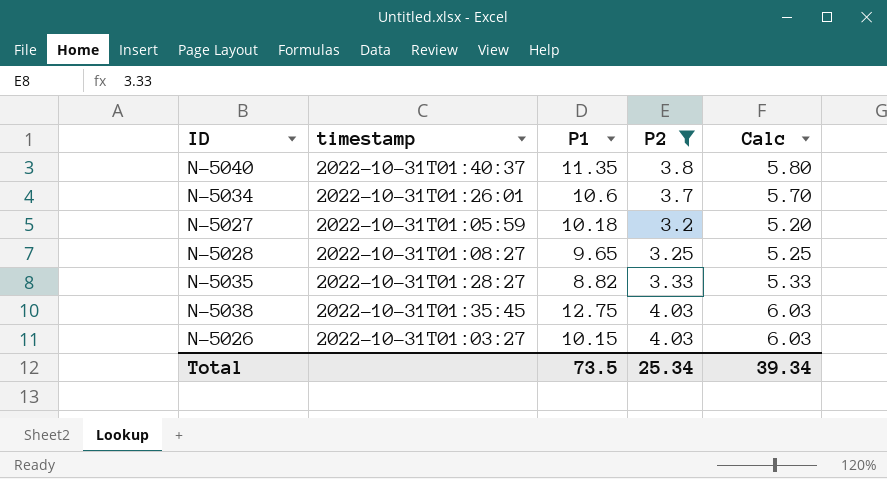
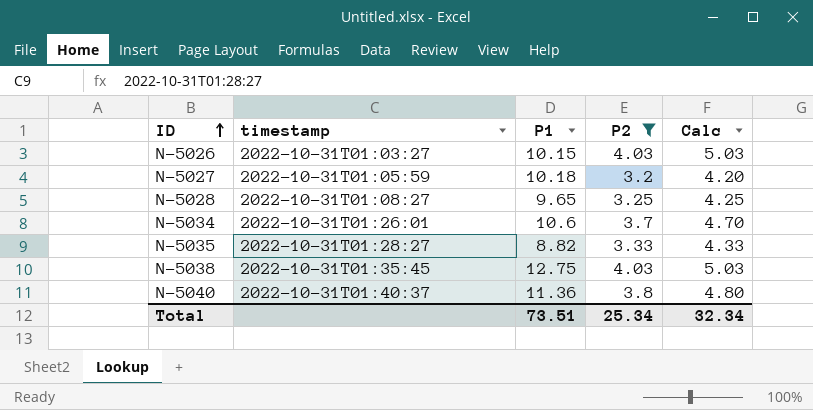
row order: none -> ID ascending
column Calc | formula: [P2] + 2 -> [P2] + 1
N-5040 | P1: 11.35 -> 11.36
Total | P1: 73.5 -> 73.51
Total | Calc: 39.34 -> 32.34

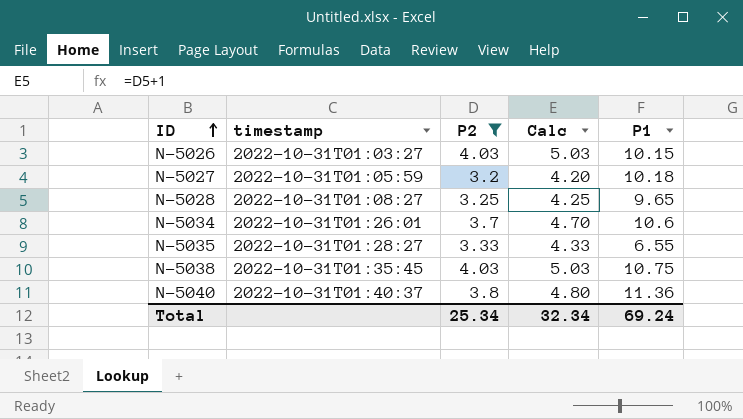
column P1 | position: 3 -> 5
N-5035 | P1: 8.82 -> 6.55
N-5038 | P1: 12.75 -> 10.75
Total | P1: 73.51 -> 69.24

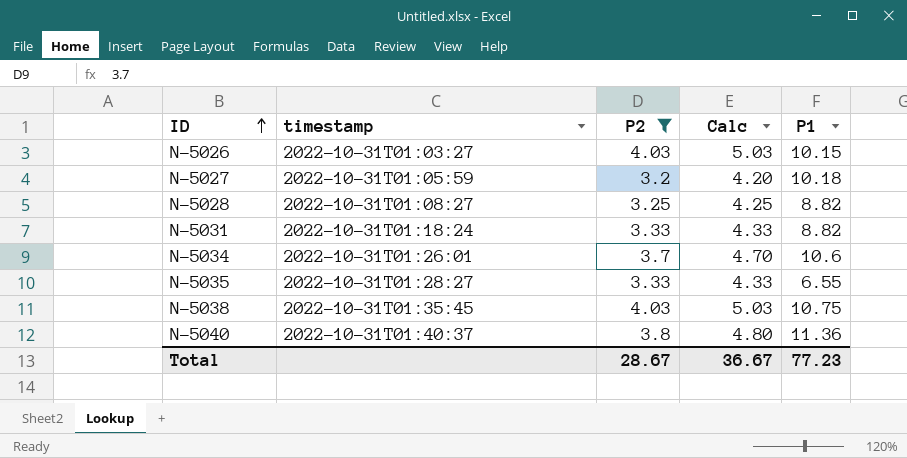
N-5028 | P1: 9.65 -> 8.82
row N-5031: none -> 2022-10-31T01:18:24 | 3.33 | 4.33 | 8.82
Total | P2: 25.34 -> 28.67
Total | Calc: 32.34 -> 36.67
Total | P1: 69.24 -> 77.23

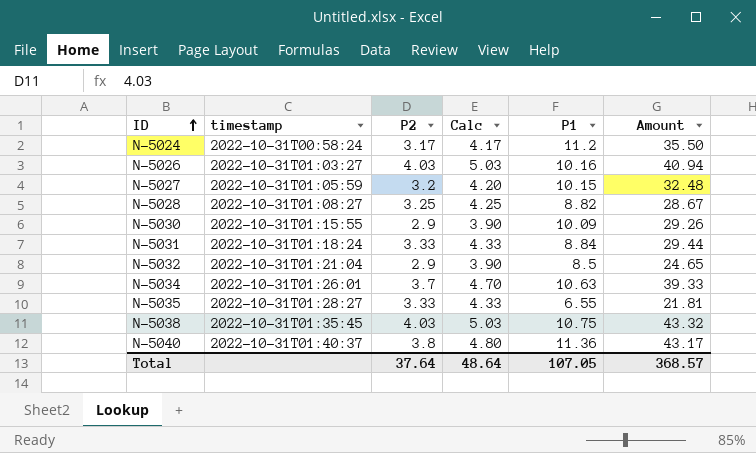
filter: P2 >= 3.2 -> none
column Amount | formula: none -> [P2] * [P1]
N-5026 | P1: 10.15 -> 10.16
N-5027 | P1: 10.18 -> 10.15
N-5031 | P1: 8.82 -> 8.84
N-5034 | P1: 10.6 -> 10.63
Total | P2: 28.67 -> 37.64
Total | Calc: 36.67 -> 48.64
Total | P1: 77.23 -> 107.05

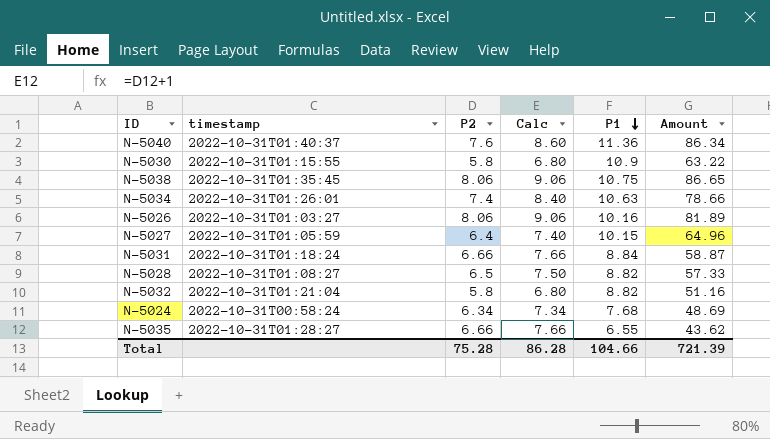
row order: ID ascending -> P1 descending
N-5040 | P2: 3.8 -> 7.6
N-5040 | Calc: 4.80 -> 8.60
N-5040 | Amount: 43.17 -> 86.34
N-5030 | P2: 2.9 -> 5.8
N-5030 | Calc: 3.90 -> 6.80
N-5030 | P1: 10.09 -> 10.9
N-5030 | Amount: 29.26 -> 63.22
N-5038 | P2: 4.03 -> 8.06
N-5038 | Calc: 5.03 -> 9.06
N-5038 | Amount: 43.32 -> 86.65
N-5034 | P2: 3.7 -> 7.4
N-5034 | Calc: 4.70 -> 8.40
N-5034 | Amount: 39.33 -> 78.66
N-5026 | P2: 4.03 -> 8.06
N-5026 | Calc: 5.03 -> 9.06
N-5026 | Amount: 40.94 -> 81.89
N-5027 | P2: 3.2 -> 6.4
N-5027 | Calc: 4.20 -> 7.40
N-5027 | Amount: 32.48 -> 64.96
N-5031 | P2: 3.33 -> 6.66
N-5031 | Calc: 4.33 -> 7.66
N-5031 | Amount: 29.44 -> 58.87
N-5028 | P2: 3.25 -> 6.5
N-5028 | Calc: 4.25 -> 7.50
N-5028 | Amount: 28.67 -> 57.33
N-5032 | P2: 2.9 -> 5.8
N-5032 | Calc: 3.90 -> 6.80
N-5032 | P1: 8.5 -> 8.82
N-5032 | Amount: 24.65 -> 51.16
N-5024 | P2: 3.17 -> 6.34
N-5024 | Calc: 4.17 -> 7.34
N-5024 | P1: 11.2 -> 7.68
N-5024 | Amount: 35.50 -> 48.69
N-5035 | P2: 3.33 -> 6.66
N-5035 | Calc: 4.33 -> 7.66
N-5035 | Amount: 21.81 -> 43.62
Total | P2: 37.64 -> 75.28
Total | Calc: 48.64 -> 86.28
Total | P1: 107.05 -> 104.66
Total | Amount: 368.57 -> 721.39

